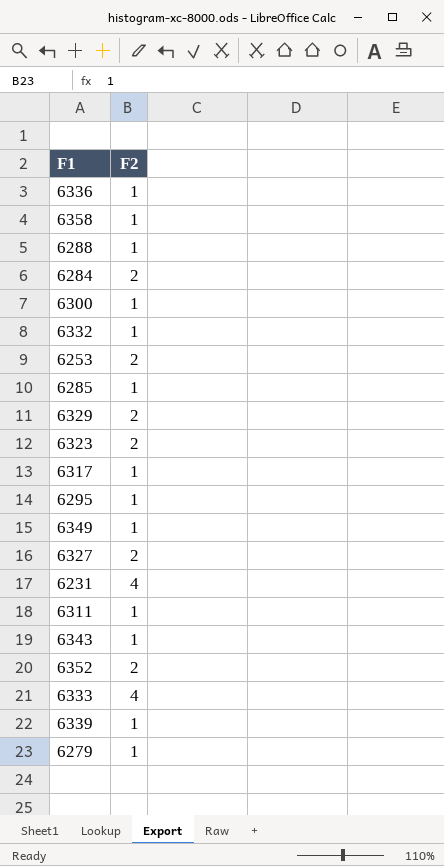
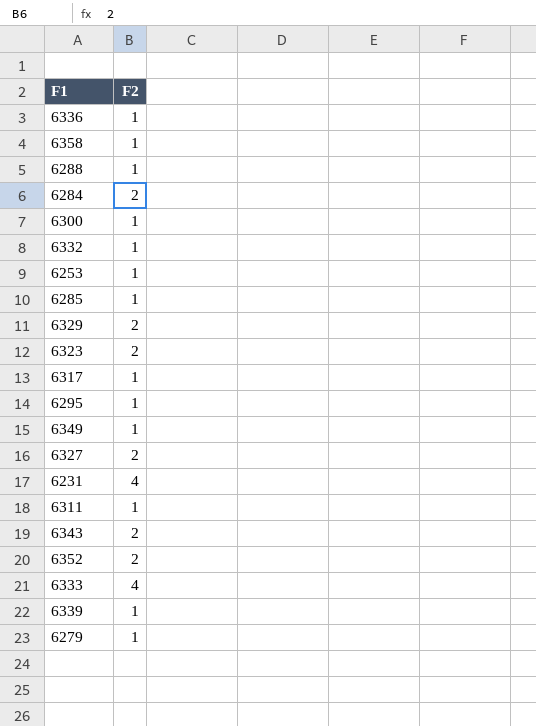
6253 | F2: 2 -> 1
6343 | F2: 1 -> 2

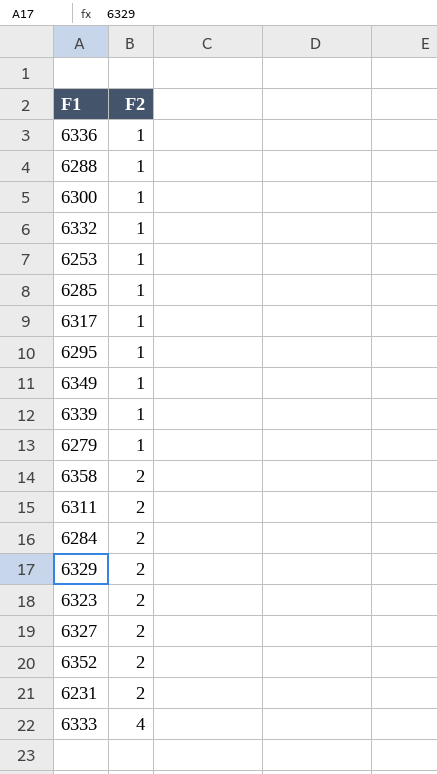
row order: none -> F2 ascending
row 6343: 2 -> none
6358 | F2: 1 -> 2
6311 | F2: 1 -> 2
6231 | F2: 4 -> 2

